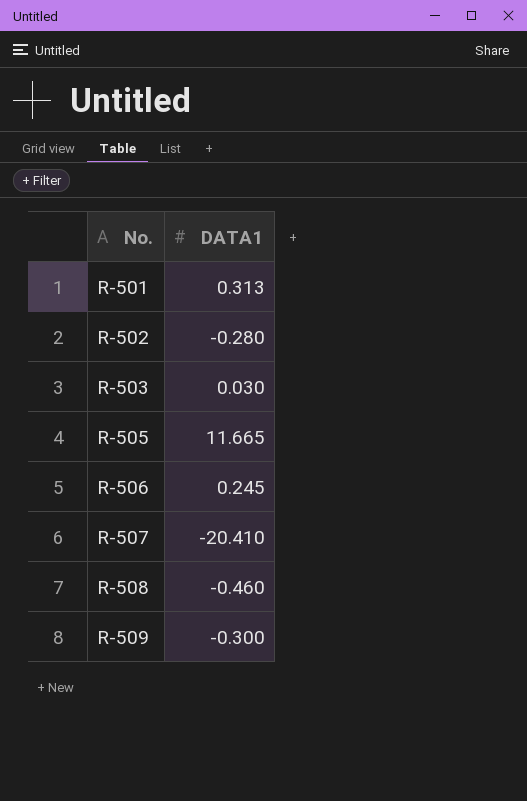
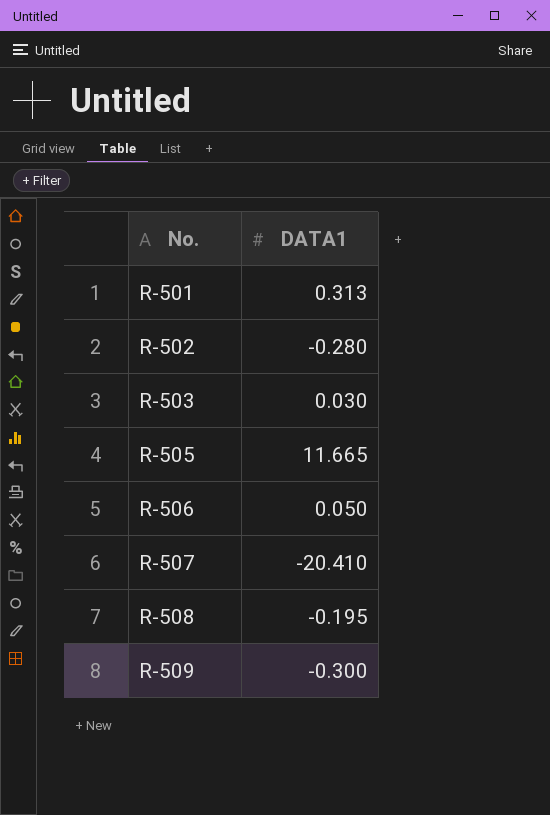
R-506 | DATA1: 0.245 -> 0.050
R-508 | DATA1: -0.460 -> -0.195

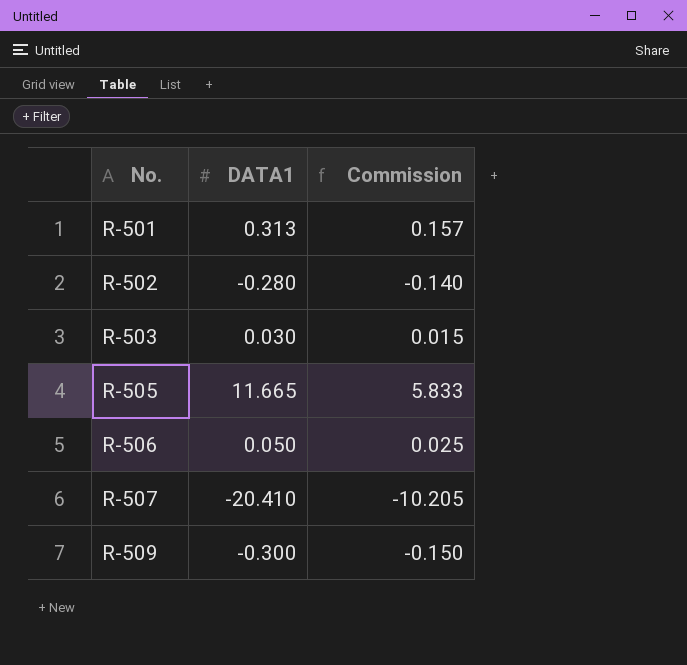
column Commission | formula: none -> [DATA1] * 0.5
row R-508: -0.195 -> none

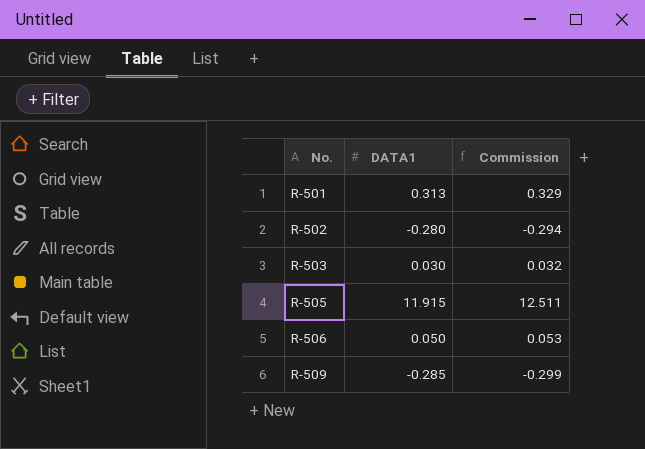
column Commission | formula: [DATA1] * 0.5 -> [DATA1] * 1.05
row R-507: -20.410 | -10.205 -> none
R-505 | DATA1: 11.665 -> 11.915
R-509 | DATA1: -0.300 -> -0.285

